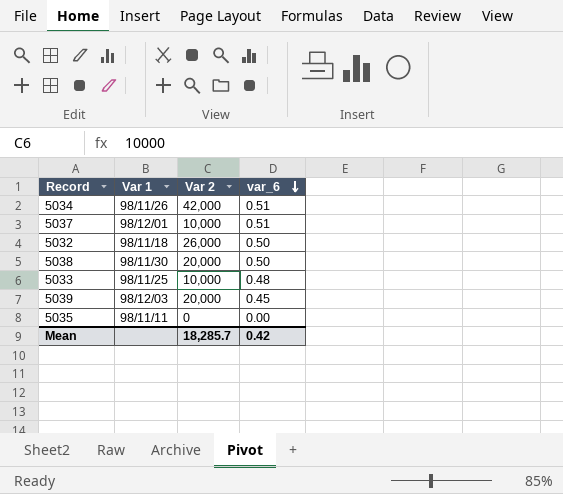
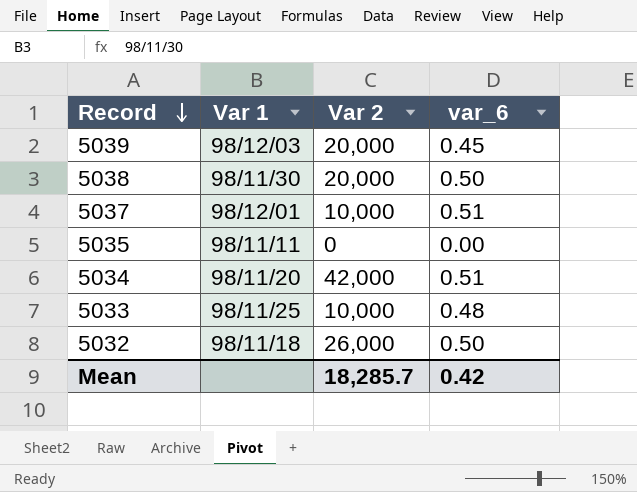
row order: var_6 descending -> Record descending
5034 | Var 1: 98/11/26 -> 98/11/20

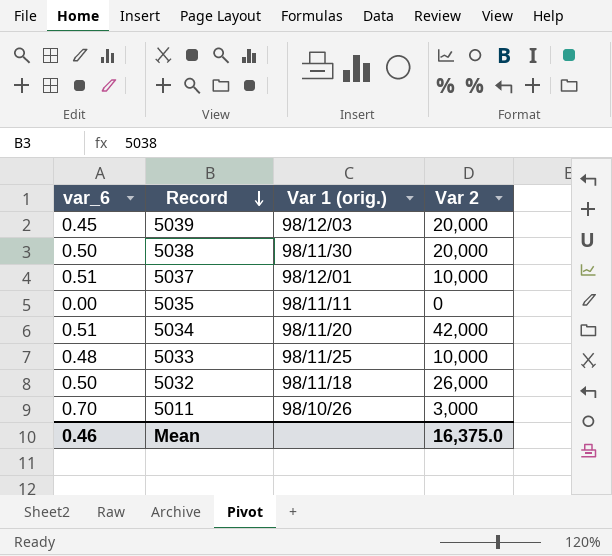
column var_6 | position: 4 -> 1
column name: Var 1 -> Var 1 (orig.)
row 5011: none -> 0.70 | 98/10/26 | 3,000
Mean | var_6: 0.42 -> 0.46
Mean | Var 2: 18,285.7 -> 16,375.0

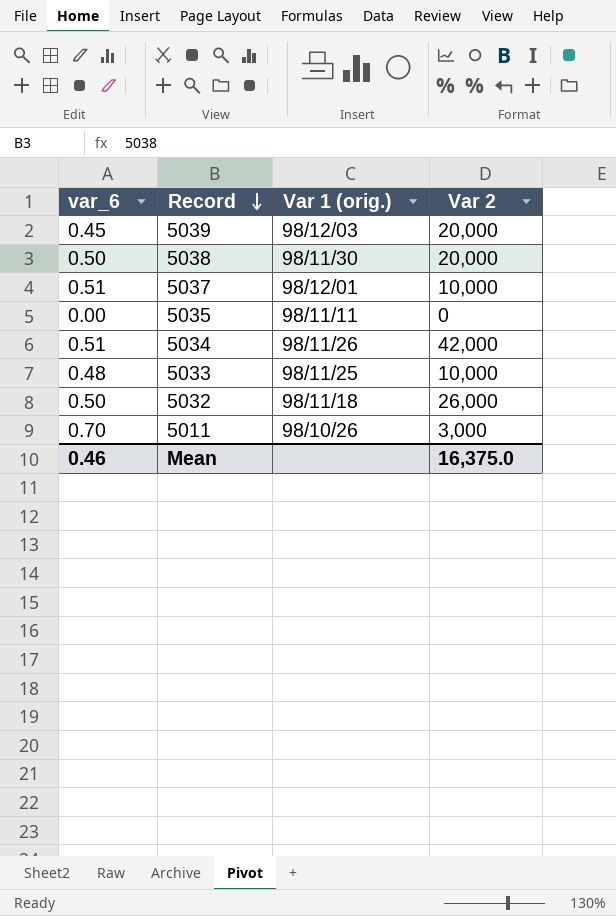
5034 | Var 1 (orig.): 98/11/20 -> 98/11/26

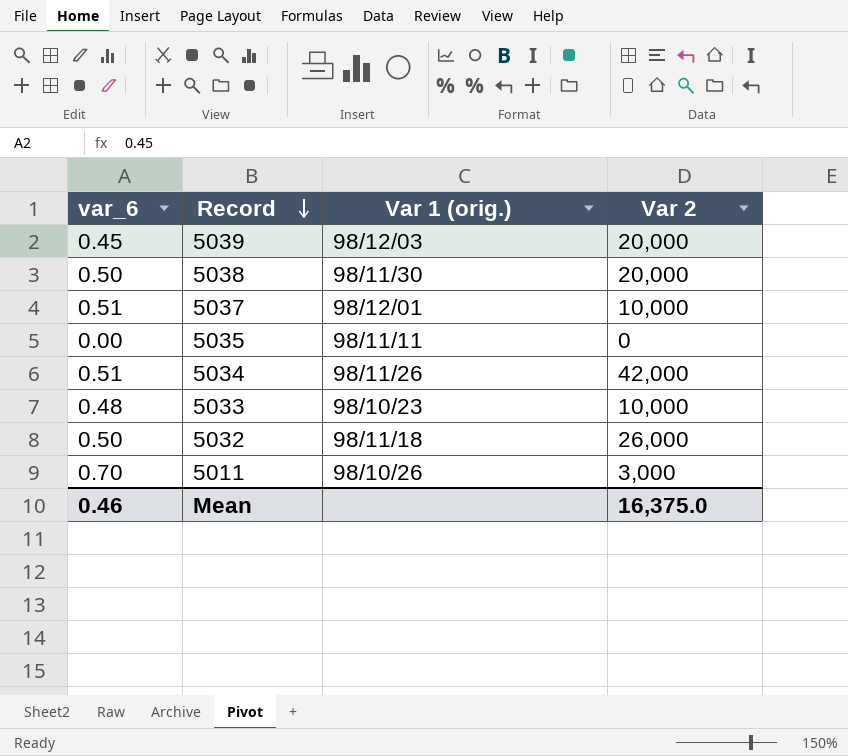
5033 | Var 1 (orig.): 98/11/25 -> 98/10/23

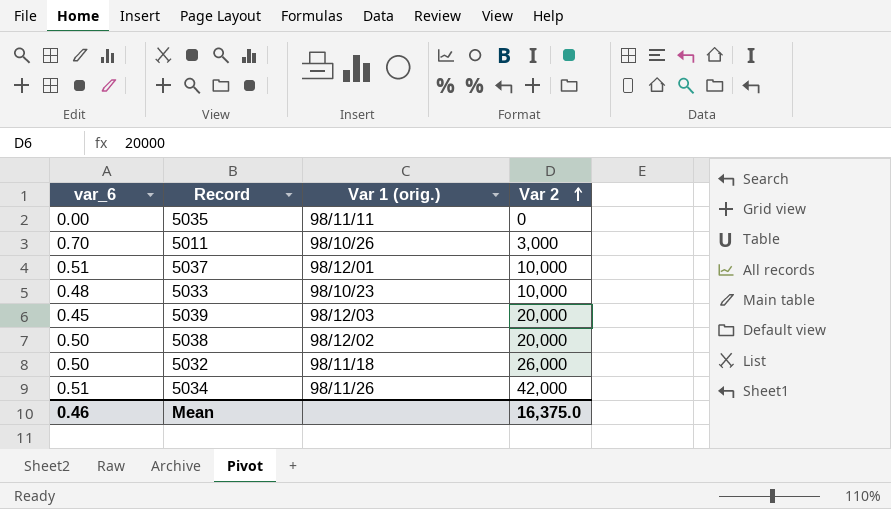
row order: Record descending -> Var 2 ascending
5038 | Var 1 (orig.): 98/11/30 -> 98/12/02

